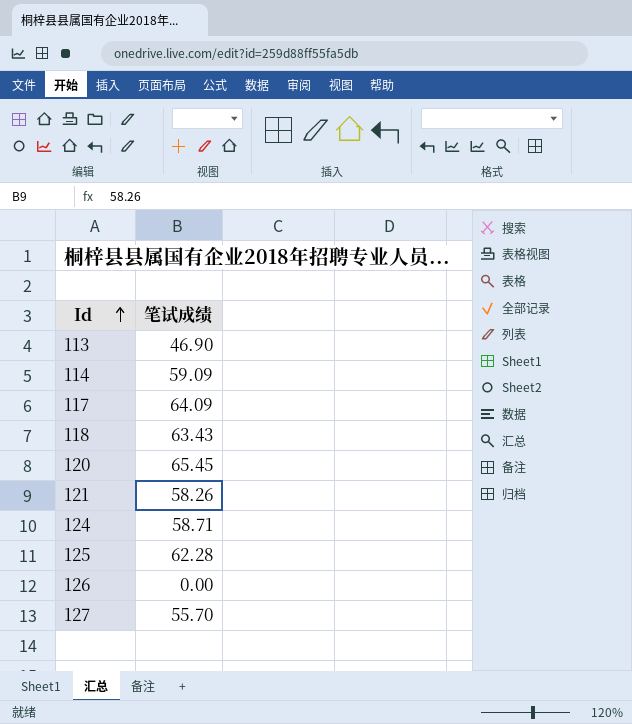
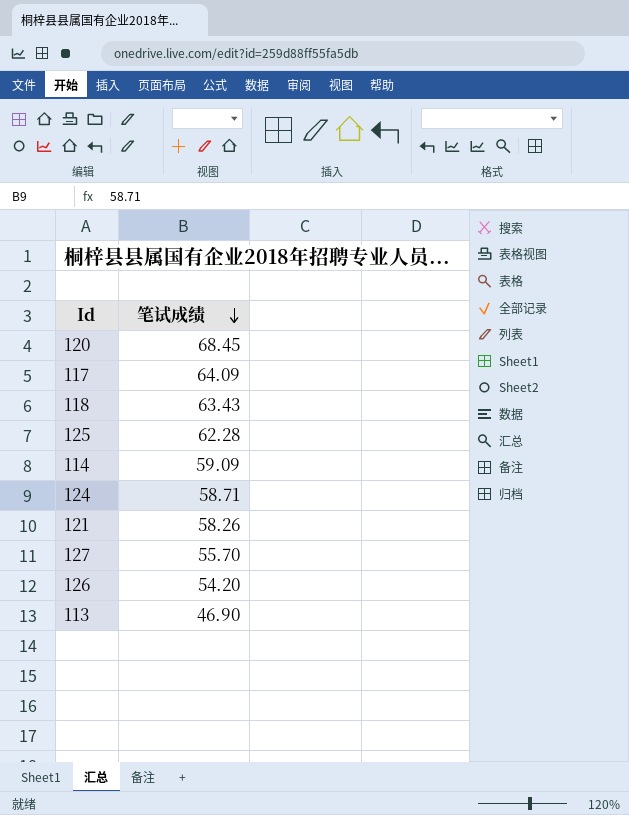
row order: Id ascending -> 笔试成绩 descending
120 | 笔试成绩: 65.45 -> 68.45
126 | 笔试成绩: 0.00 -> 54.20

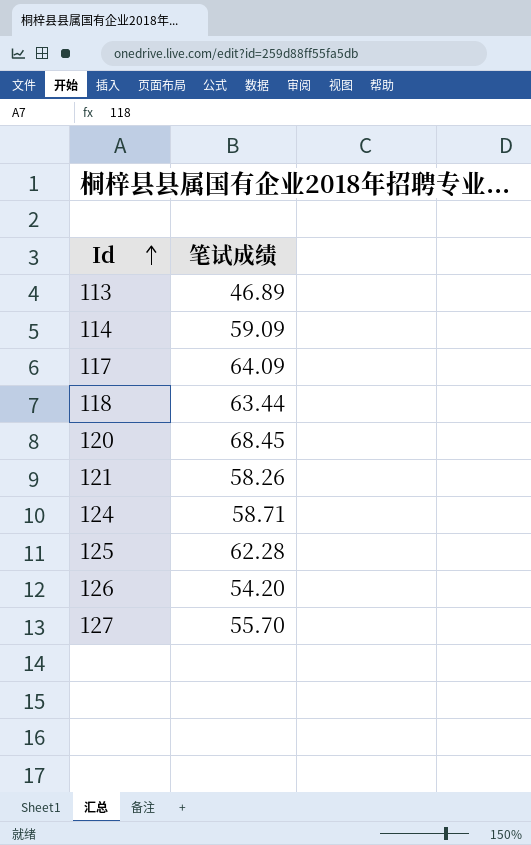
row order: 笔试成绩 descending -> Id ascending
113 | 笔试成绩: 46.90 -> 46.89
118 | 笔试成绩: 63.43 -> 63.44

